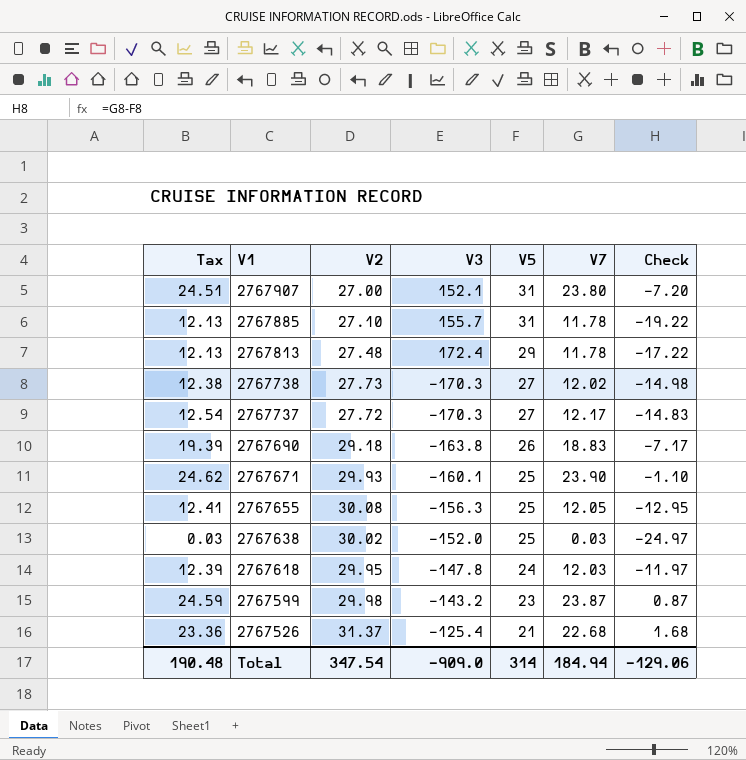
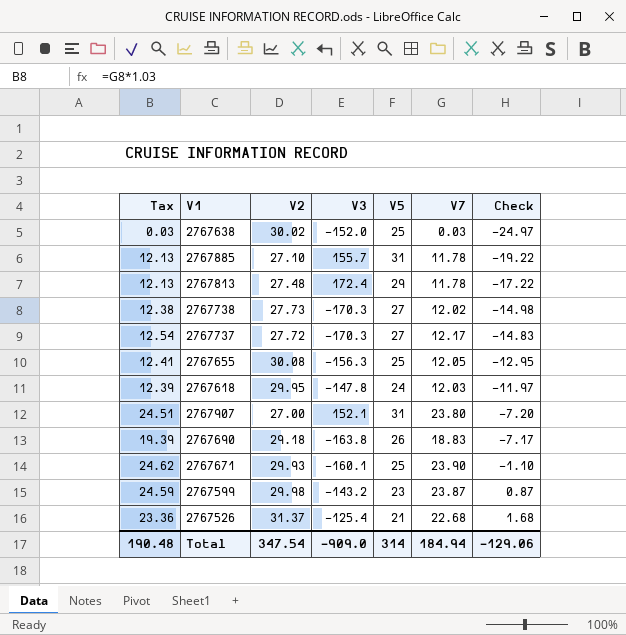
row order: V1 descending -> Check ascending

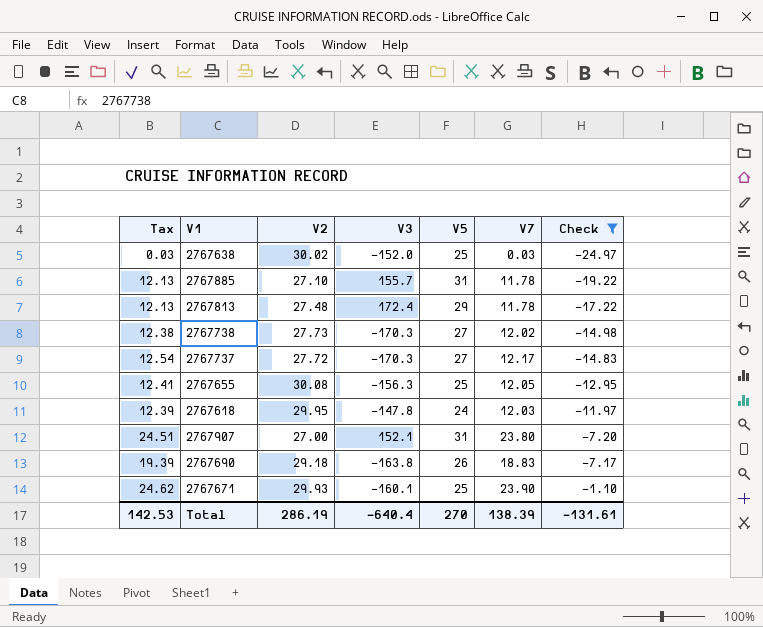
filter: none -> Check <= -1.10
Total | Tax: 190.48 -> 142.53
Total | V2: 347.54 -> 286.19
Total | V3: -909.0 -> -640.4
Total | V5: 314 -> 270
Total | V7: 184.94 -> 138.39
Total | Check: -129.06 -> -131.61

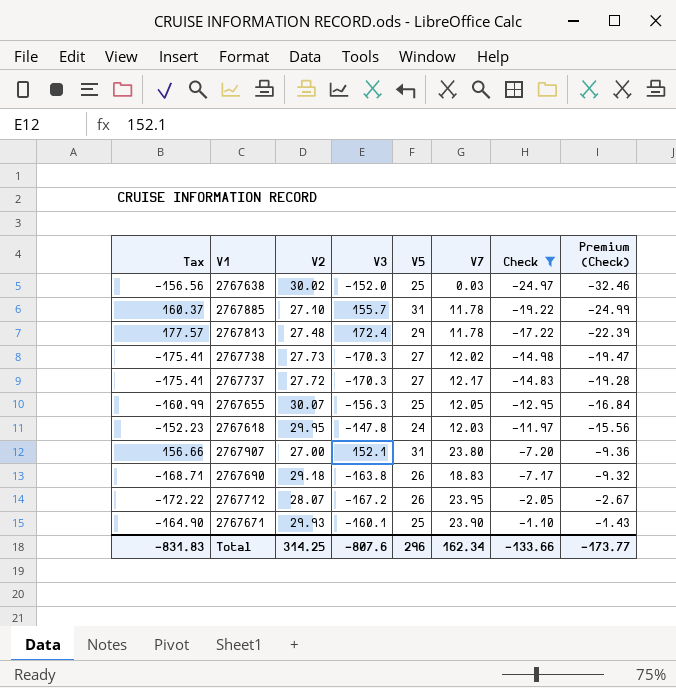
column Tax | formula: [V7] * 1.03 -> [V3] * 1.03
column Premium (Check) | formula: none -> [Check] * 1.3
2767655 | V2: 30.08 -> 30.07
row 2767712: none -> -172.22 | 28.07 | -167.2 | 26 | 23.95 | -2.05 | -2.67
Total | Tax: 142.53 -> -831.83
Total | V2: 286.19 -> 314.25
Total | V3: -640.4 -> -807.6
Total | V5: 270 -> 296
Total | V7: 138.39 -> 162.34
Total | Check: -131.61 -> -133.66

